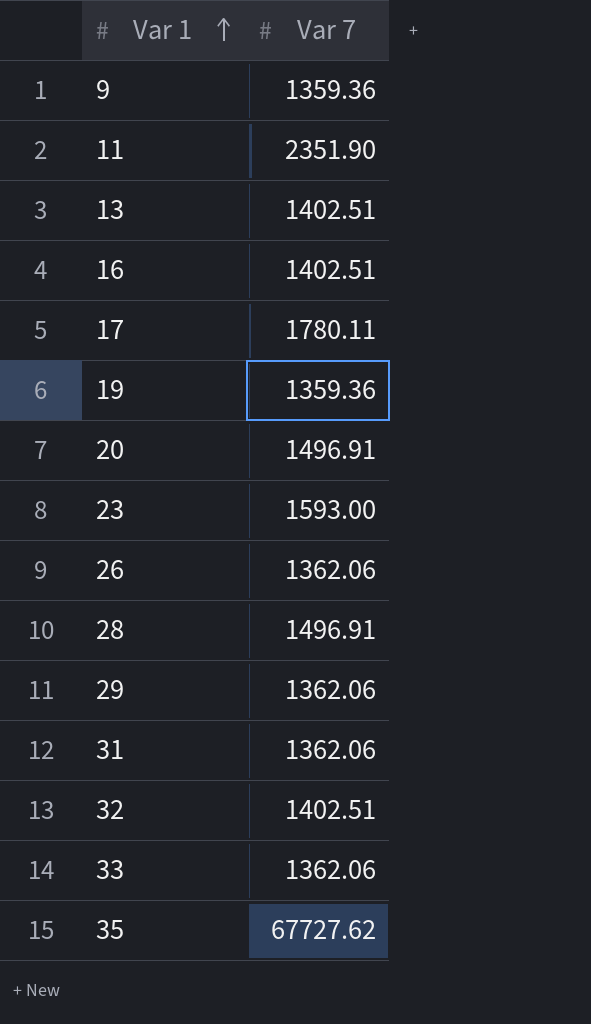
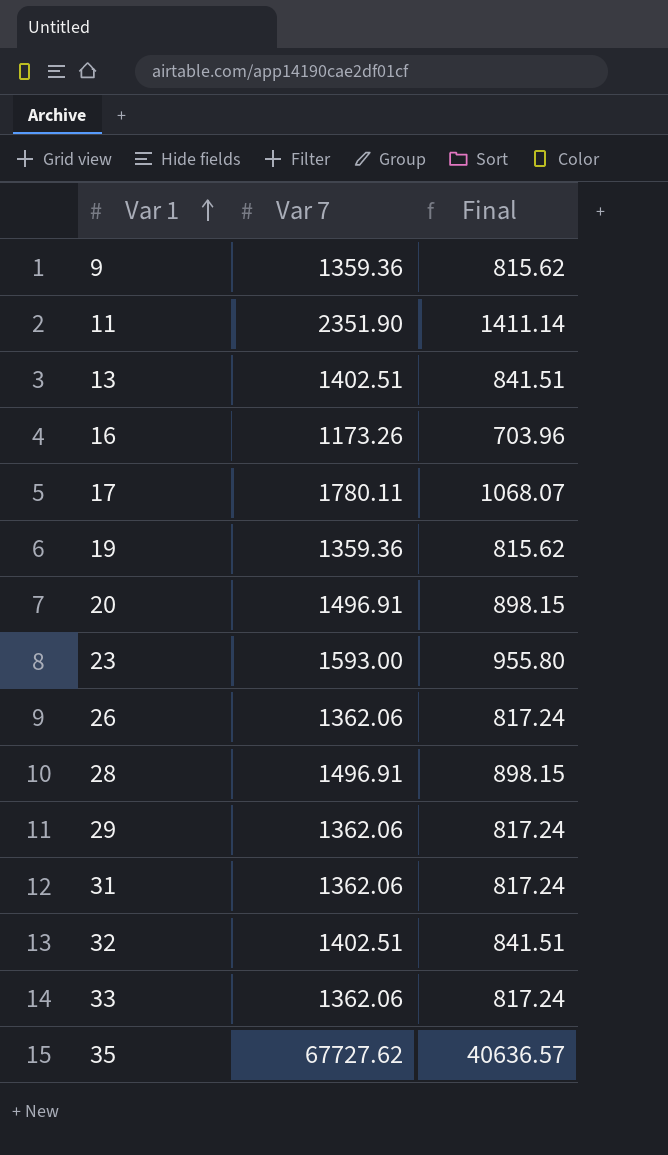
column Final | formula: none -> [Var 7] * 0.6
16 | Var 7: 1402.51 -> 1173.26

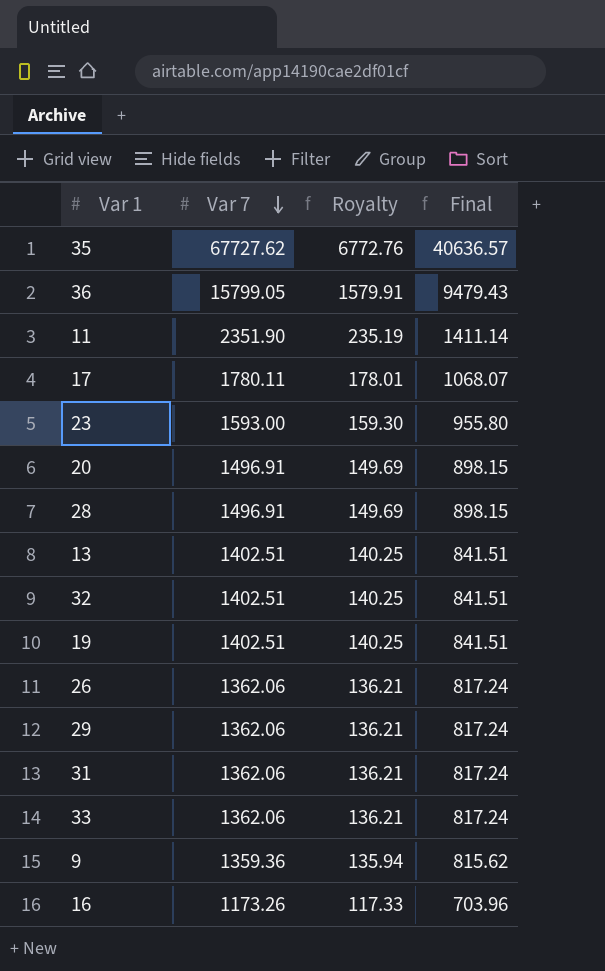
row order: Var 1 ascending -> Var 7 descending
column Royalty | formula: none -> [Var 7] * 0.1
row 36: none -> 15799.05 | 1579.91 | 9479.43
19 | Var 7: 1359.36 -> 1402.51
19 | Final: 815.62 -> 841.51

